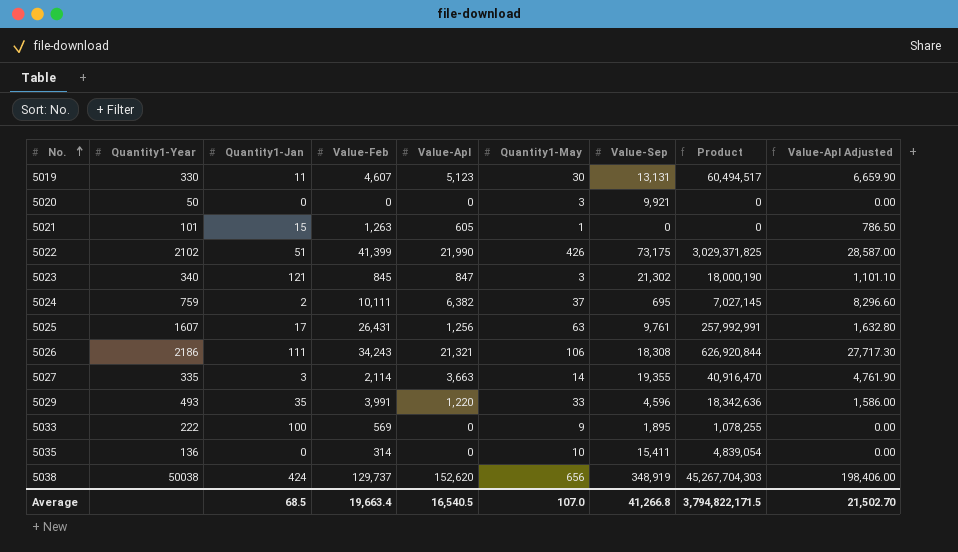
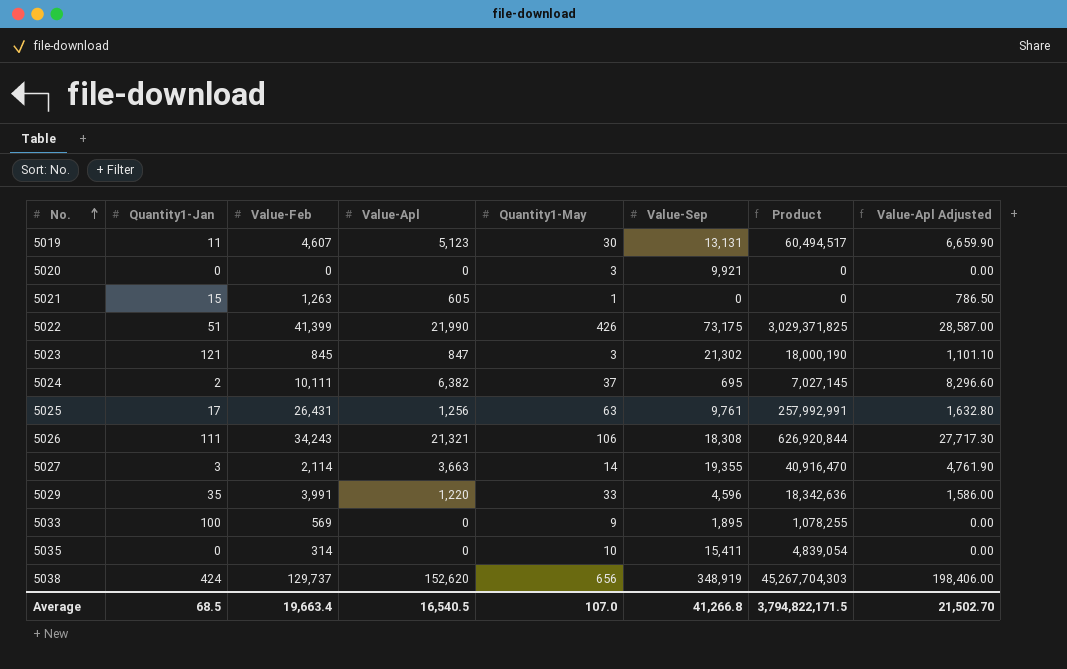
column Quantity1-Year | position: 2 -> none

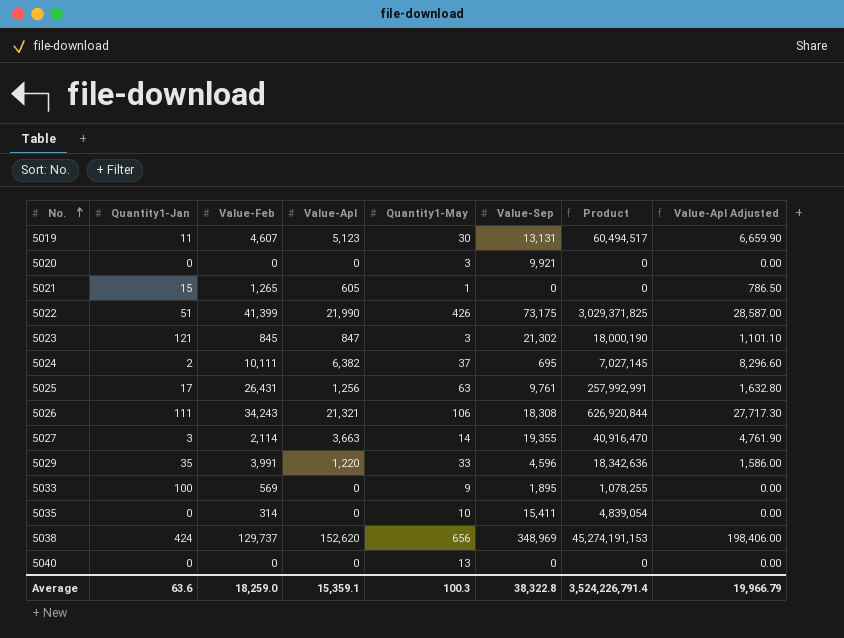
5021 | Value-Feb: 1,263 -> 1,265
5038 | Value-Sep: 348,919 -> 348,969
5038 | Product: 45,267,704,303 -> 45,274,191,153
row 5040: none -> 0 | 0 | 0 | 13 | 0 | 0 | 0.00
Average | Quantity1-Jan: 68.5 -> 63.6
Average | Value-Feb: 19,663.4 -> 18,259.0
Average | Value-Apl: 16,540.5 -> 15,359.1
Average | Quantity1-May: 107.0 -> 100.3
Average | Value-Sep: 41,266.8 -> 38,322.8
Average | Product: 3,794,822,171.5 -> 3,524,226,791.4
Average | Value-Apl Adjusted: 21,502.70 -> 19,966.79

